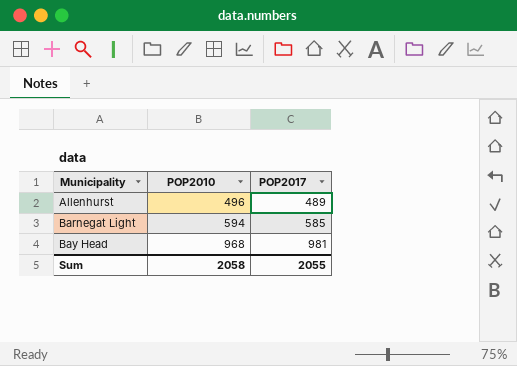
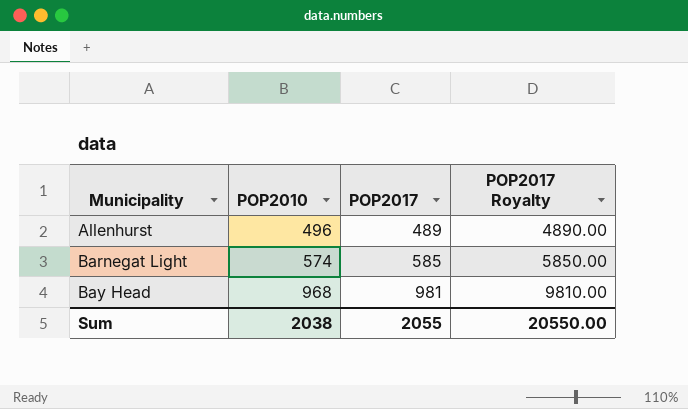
column POP2017 Royalty | formula: none -> [POP2017] * 10
Barnegat Light | POP2010: 594 -> 574
Sum | POP2010: 2058 -> 2038

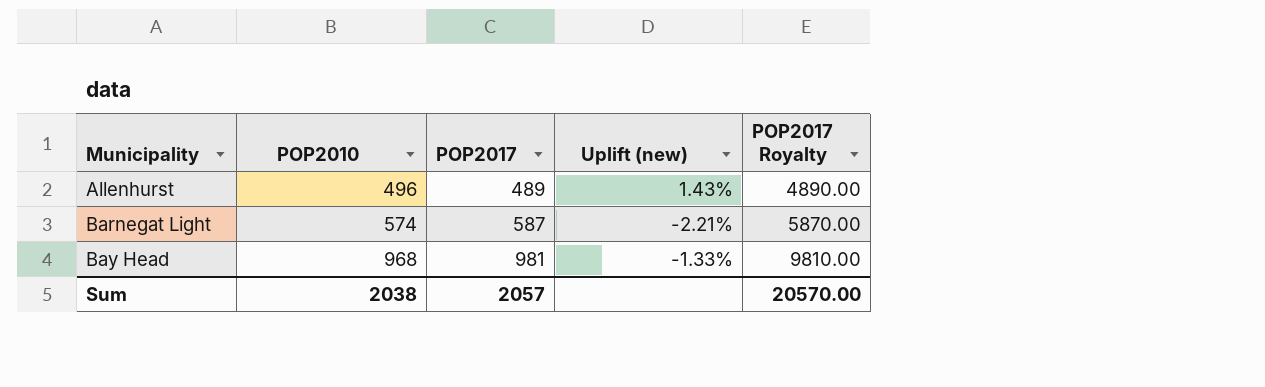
column Uplift (new) | formula: none -> ([POP2010] - [POP2017]) / [POP2017]
Barnegat Light | POP2017: 585 -> 587
Barnegat Light | POP2017 Royalty: 5850.00 -> 5870.00
Sum | POP2017: 2055 -> 2057
Sum | POP2017 Royalty: 20550.00 -> 20570.00

